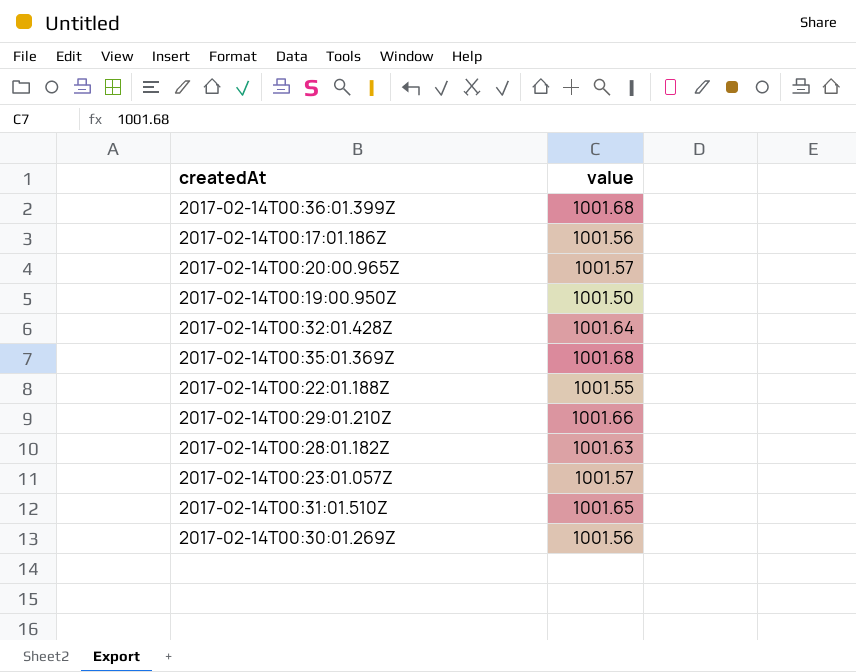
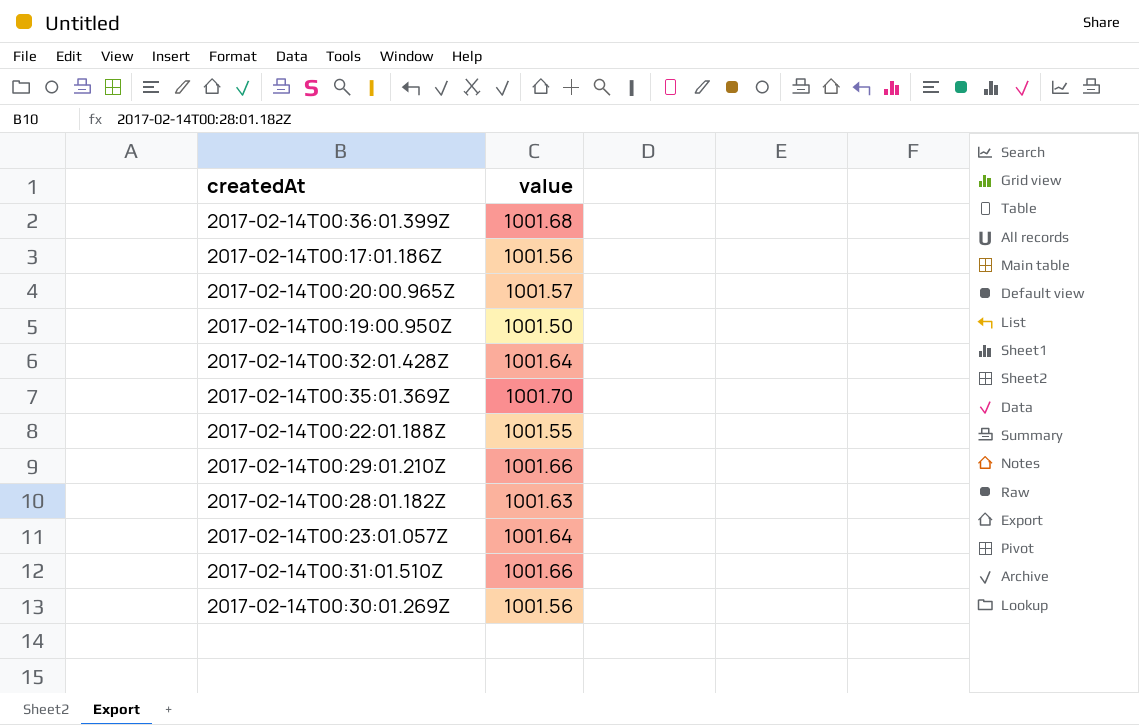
2017-02-14T00:35:01.369Z | value: 1001.68 -> 1001.70
2017-02-14T00:23:01.057Z | value: 1001.57 -> 1001.64
2017-02-14T00:31:01.510Z | value: 1001.65 -> 1001.66

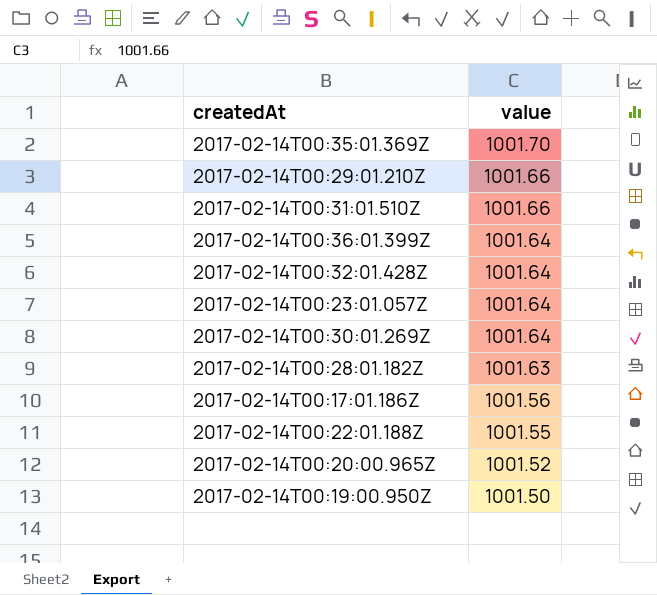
row order: none -> value descending
2017-02-14T00:36:01.399Z | value: 1001.68 -> 1001.64
2017-02-14T00:30:01.269Z | value: 1001.56 -> 1001.64
2017-02-14T00:20:00.965Z | value: 1001.57 -> 1001.52

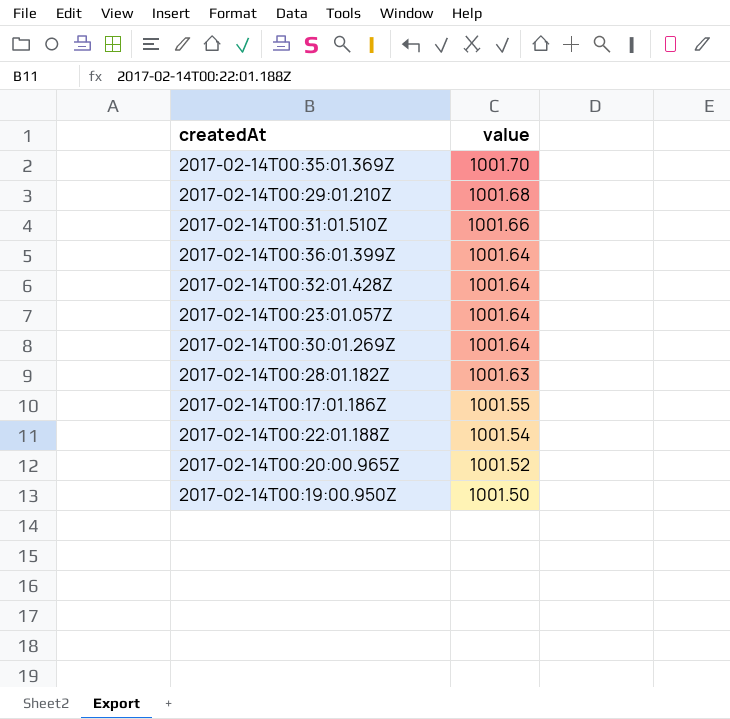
2017-02-14T00:29:01.210Z | value: 1001.66 -> 1001.68
2017-02-14T00:17:01.186Z | value: 1001.56 -> 1001.55
2017-02-14T00:22:01.188Z | value: 1001.55 -> 1001.54

